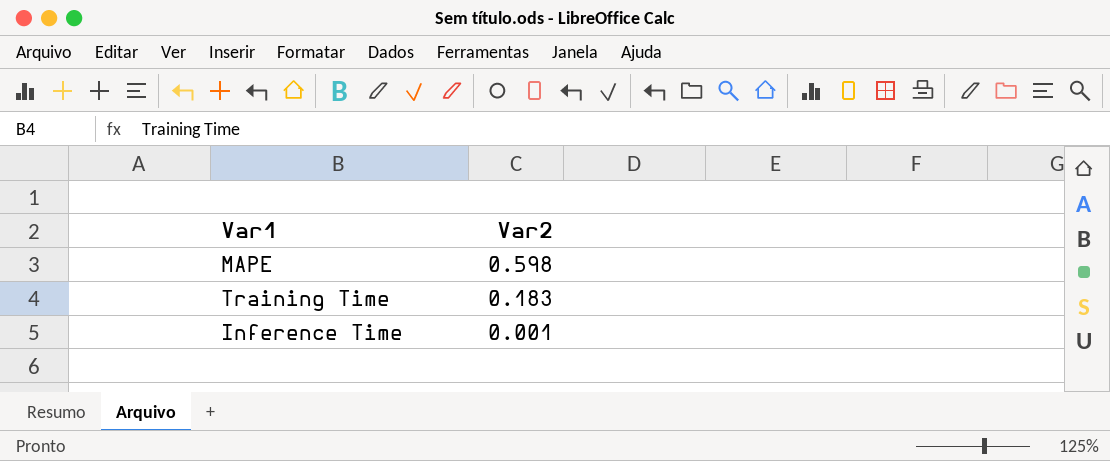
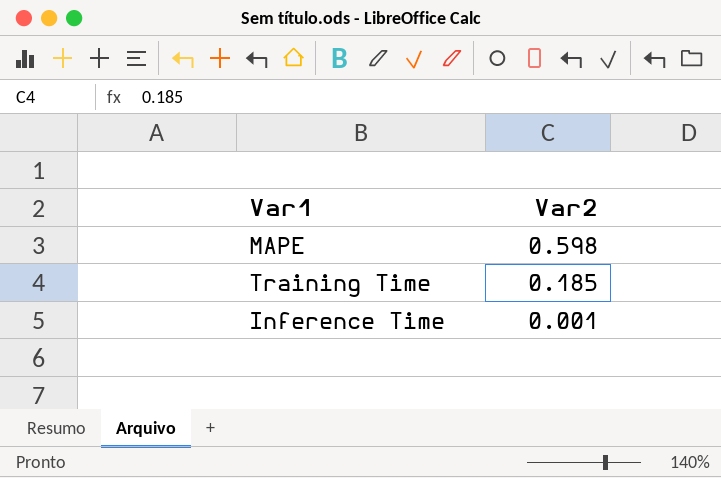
Training Time | Var2: 0.183 -> 0.185

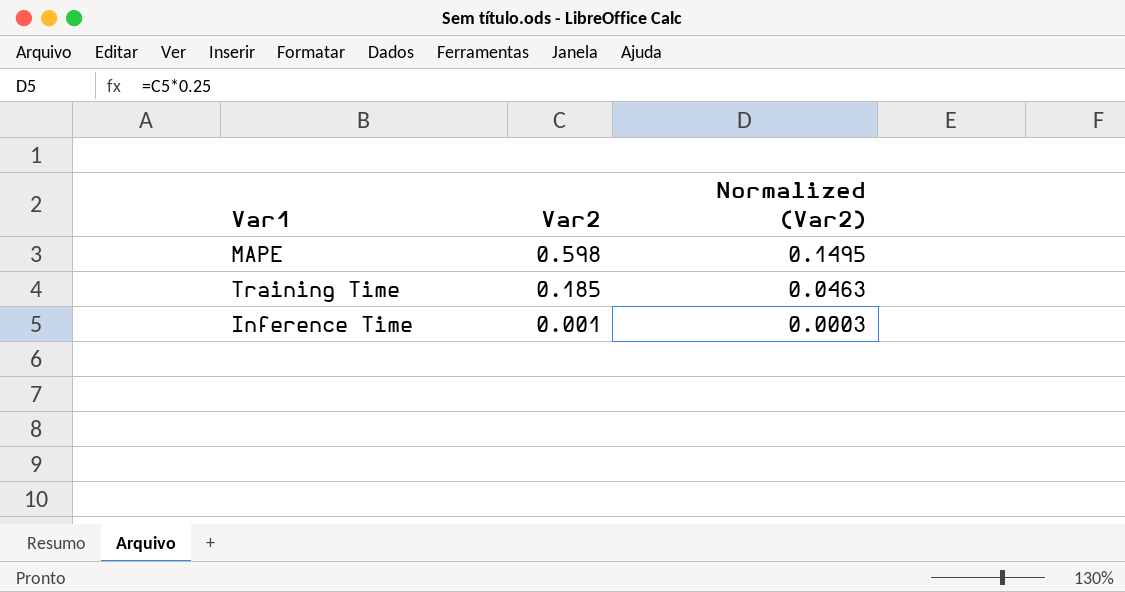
column Normalized (Var2) | formula: none -> [Var2] * 0.25

